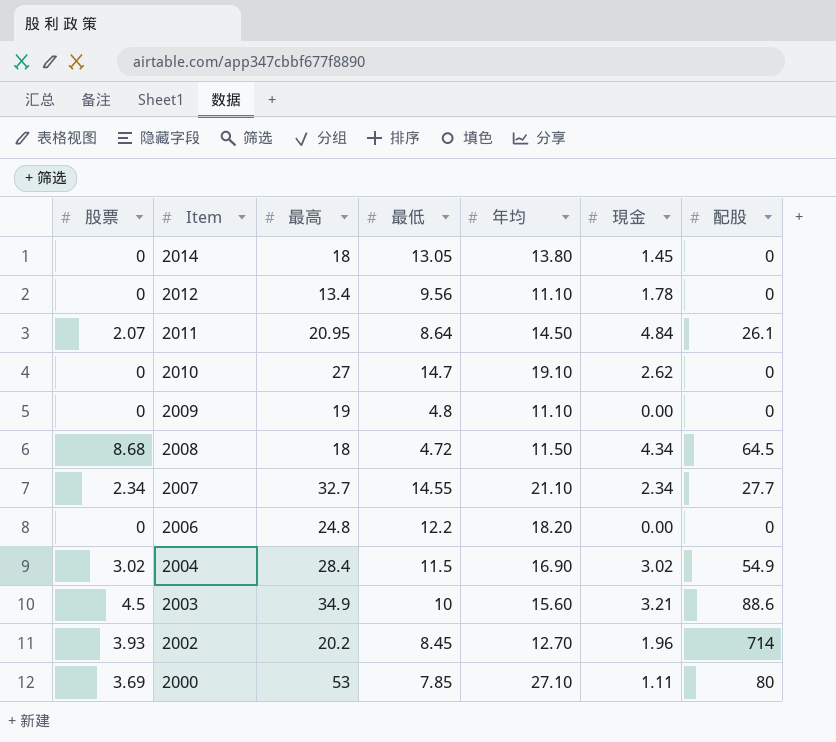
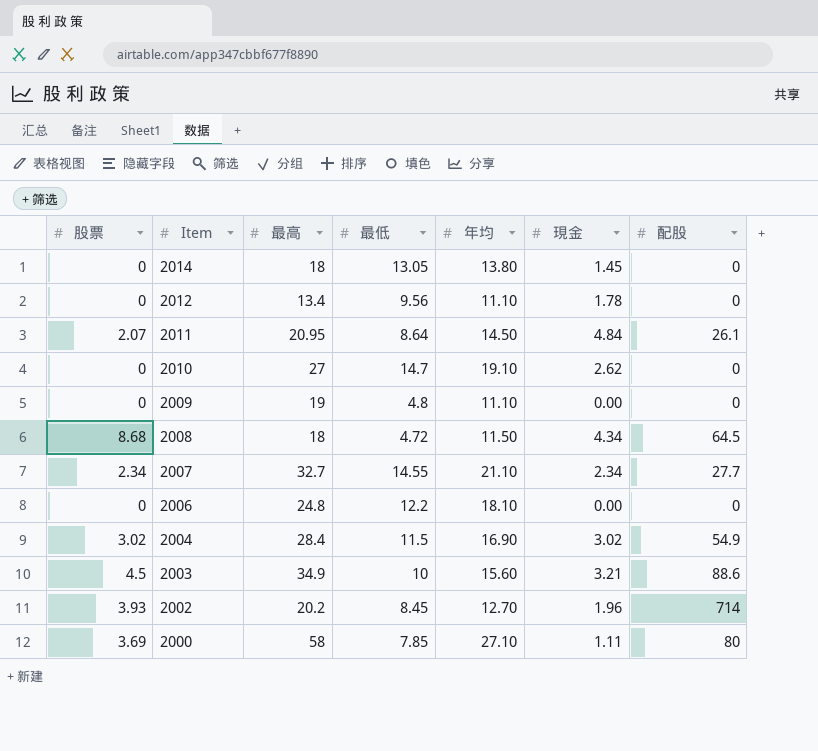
2006 | 年均: 18.20 -> 18.10
2000 | 最高: 53 -> 58

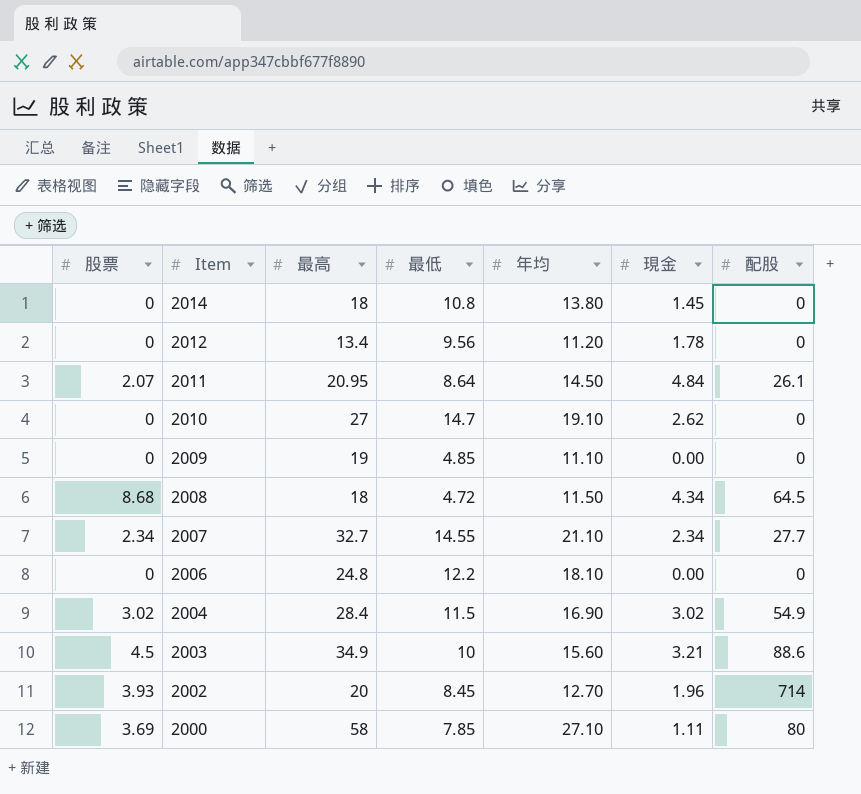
2014 | 最低: 13.05 -> 10.8
2012 | 年均: 11.10 -> 11.20
2009 | 最低: 4.8 -> 4.85
2002 | 最高: 20.2 -> 20

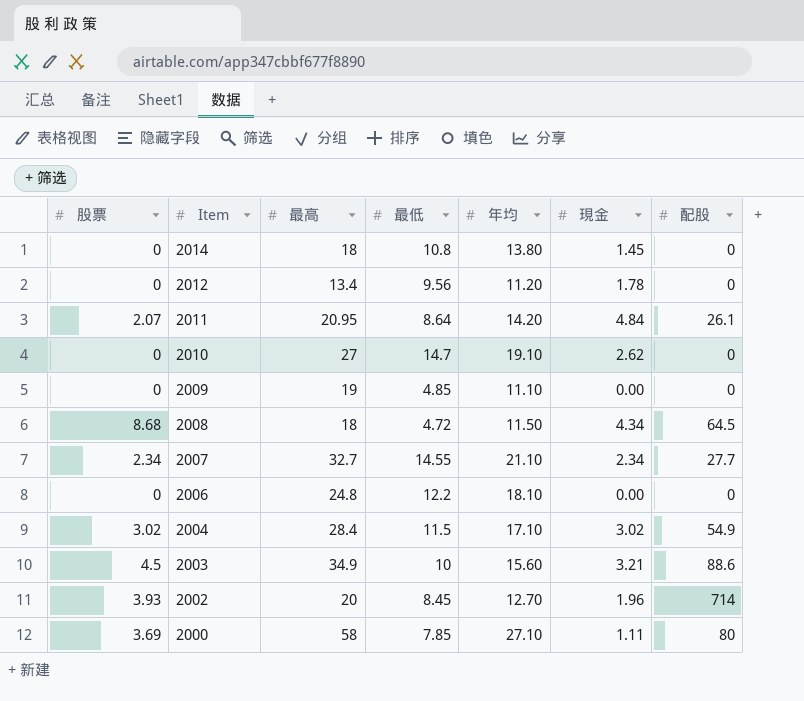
2011 | 年均: 14.50 -> 14.20
2004 | 年均: 16.90 -> 17.10

